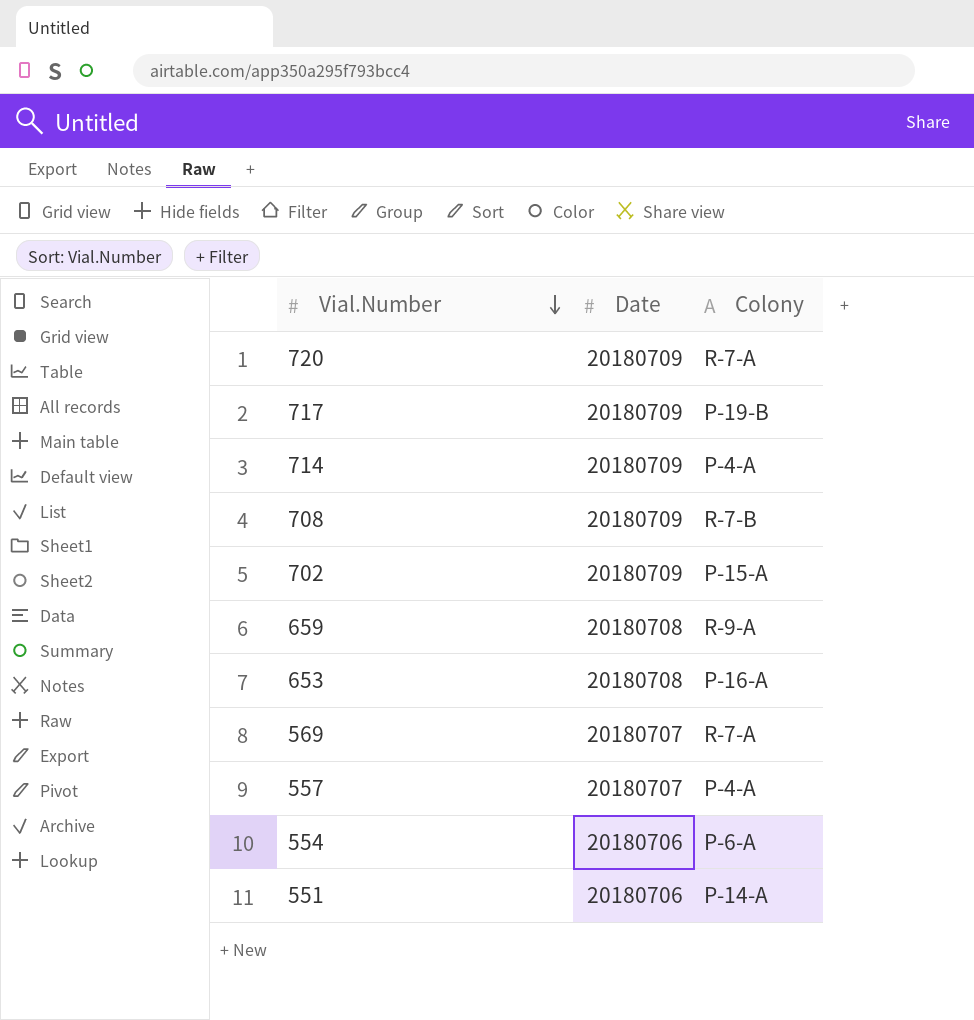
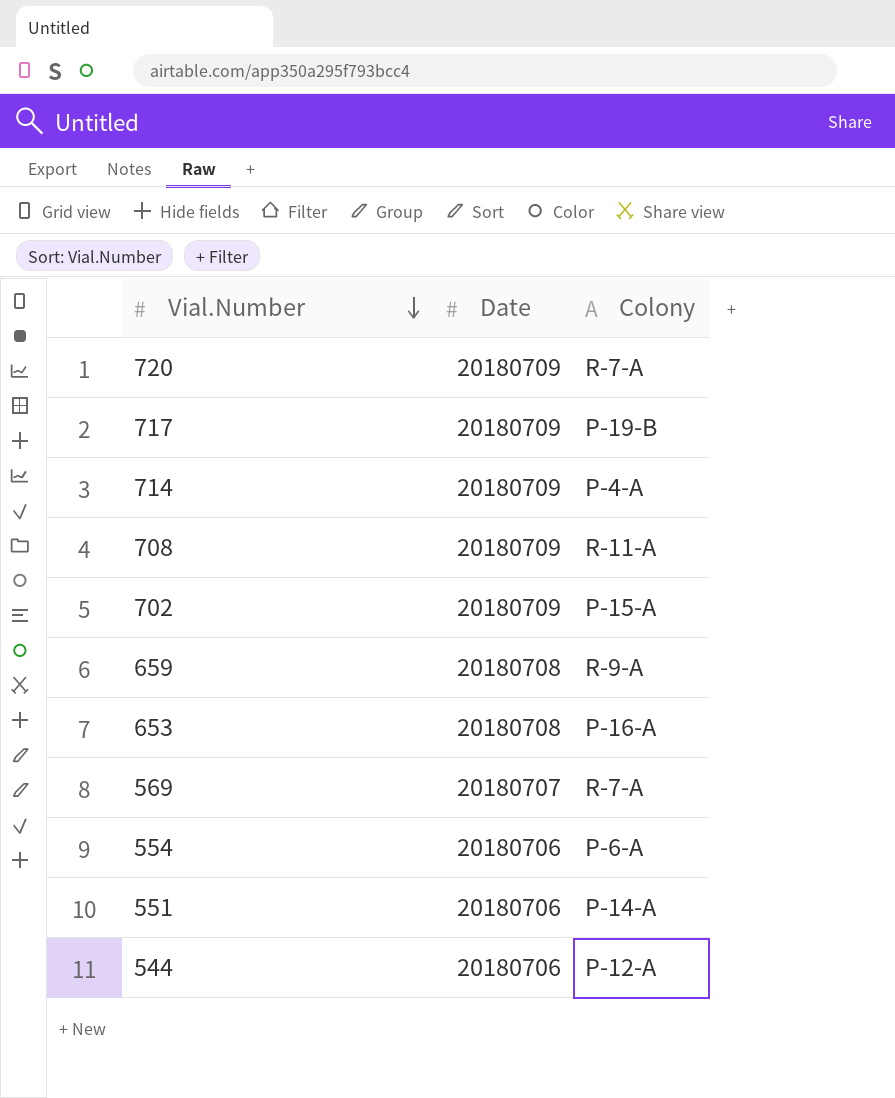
row 557: 20180707 | P-4-A -> none
708 | Colony: R-7-B -> R-11-A
row 544: none -> 20180706 | P-12-A

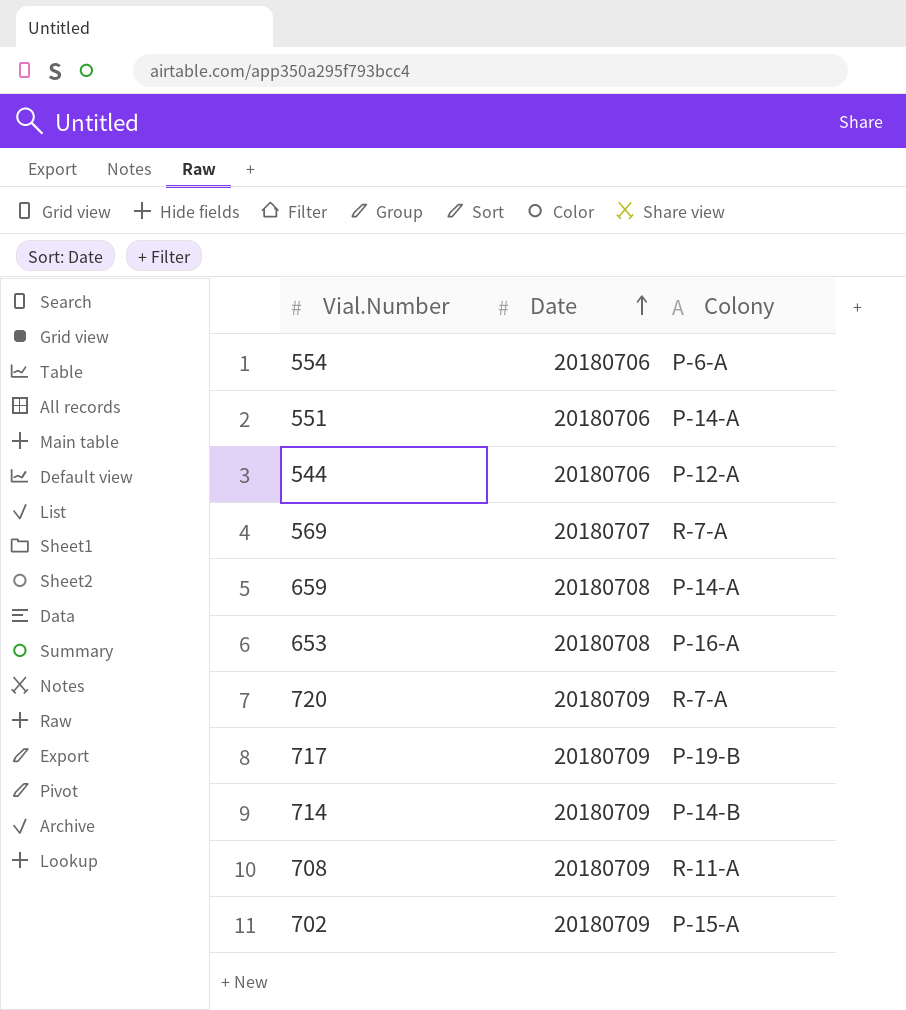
row order: Vial.Number descending -> Date ascending
659 | Colony: R-9-A -> P-14-A
714 | Colony: P-4-A -> P-14-B

